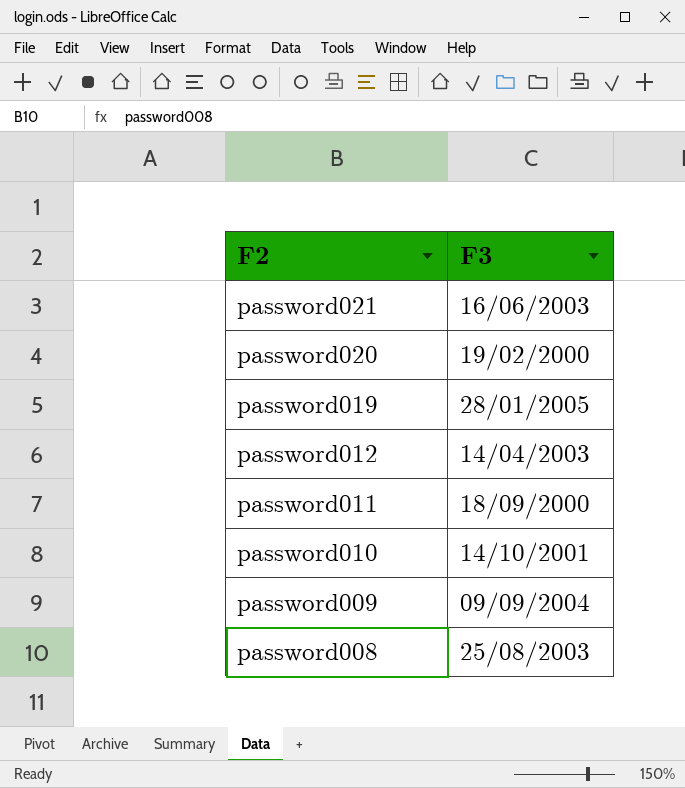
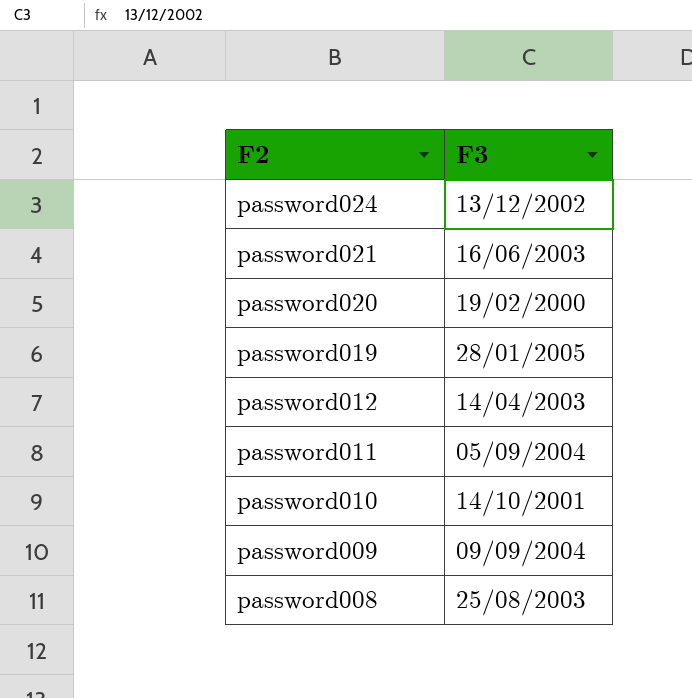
row password024: none -> 13/12/2002
password011 | F3: 18/09/2000 -> 05/09/2004

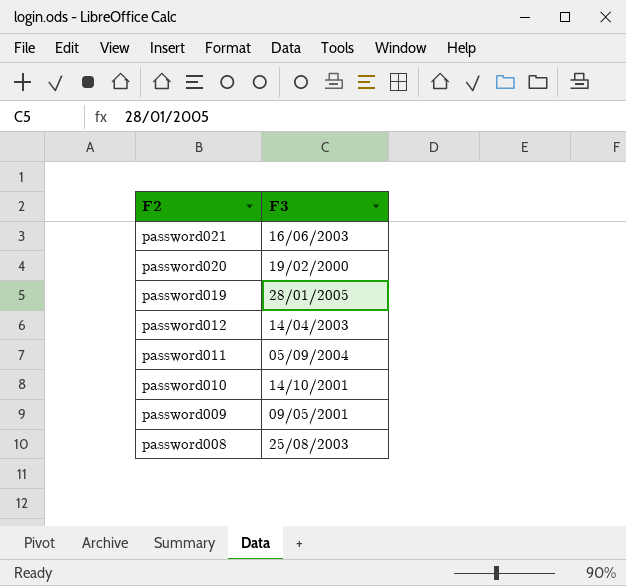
row password024: 13/12/2002 -> none
password009 | F3: 09/09/2004 -> 09/05/2001

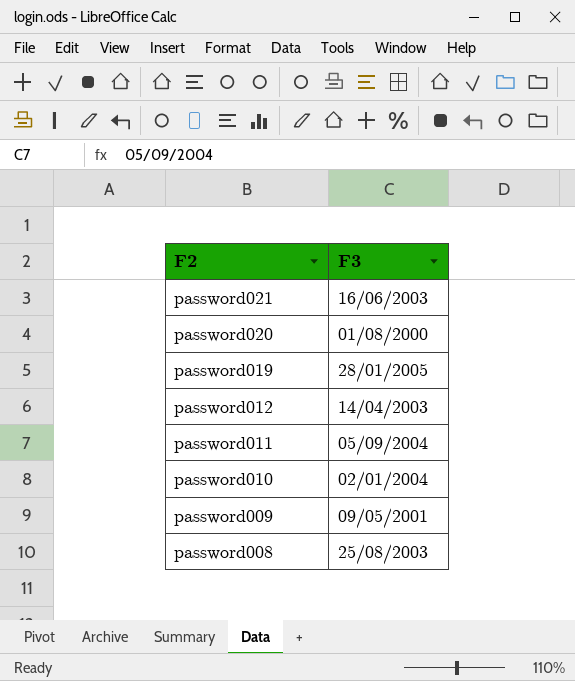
password020 | F3: 19/02/2000 -> 01/08/2000
password010 | F3: 14/10/2001 -> 02/01/2004

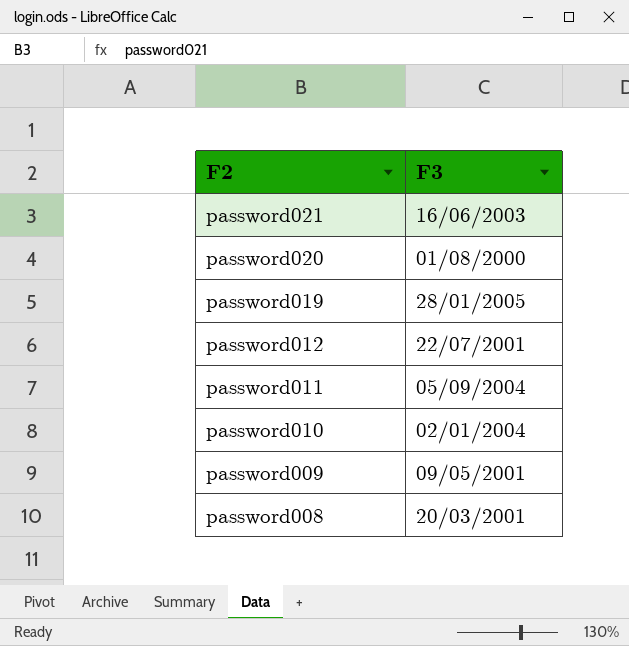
password012 | F3: 14/04/2003 -> 22/07/2001
password008 | F3: 25/08/2003 -> 20/03/2001

